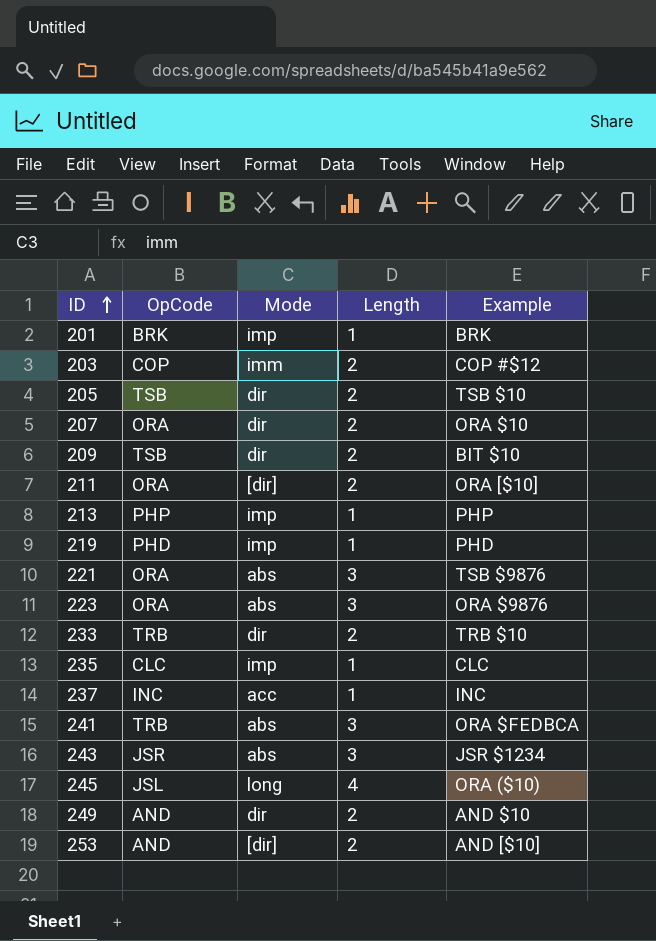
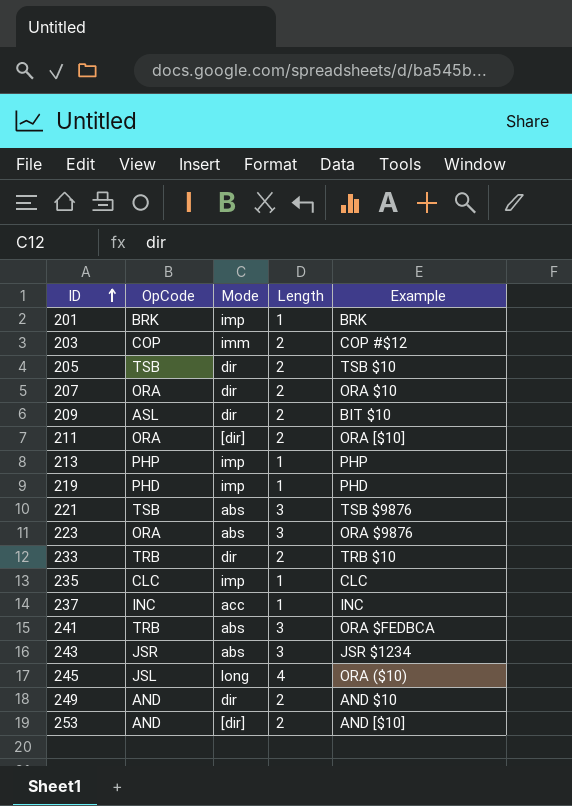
209 | OpCode: TSB -> ASL
221 | OpCode: ORA -> TSB

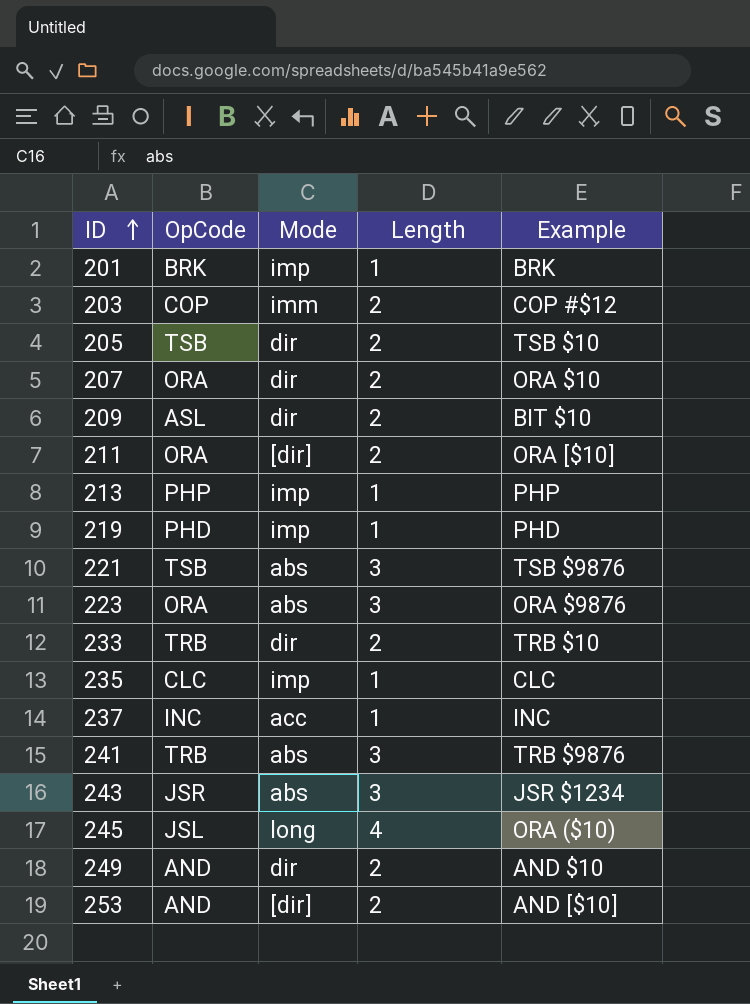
241 | Example: ORA $FEDBCA -> TRB $9876

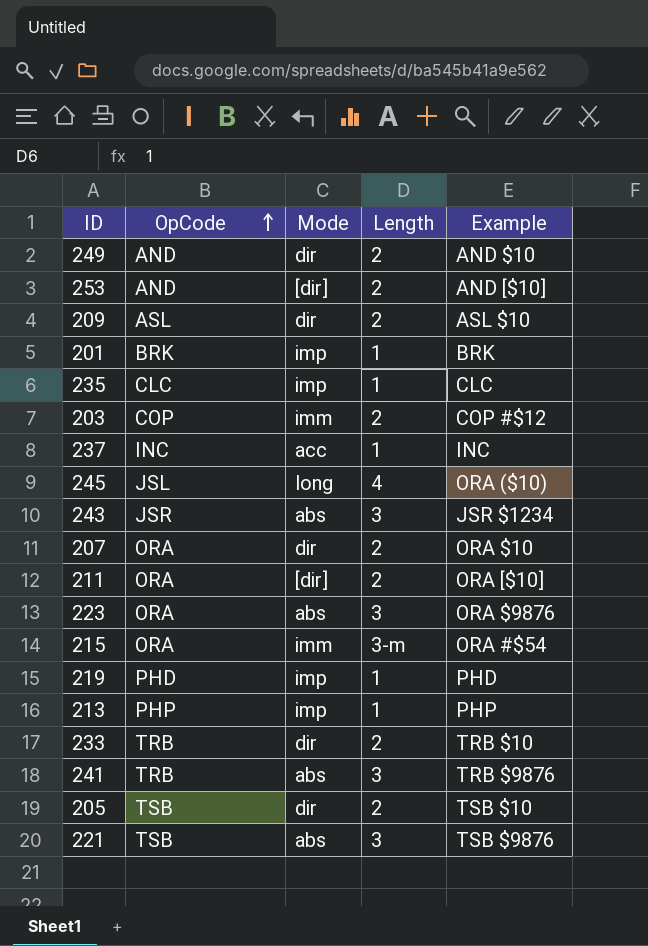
row order: ID ascending -> OpCode ascending
209 | Example: BIT $10 -> ASL $10
row 215: none -> ORA | imm | 3-m | ORA #$54

